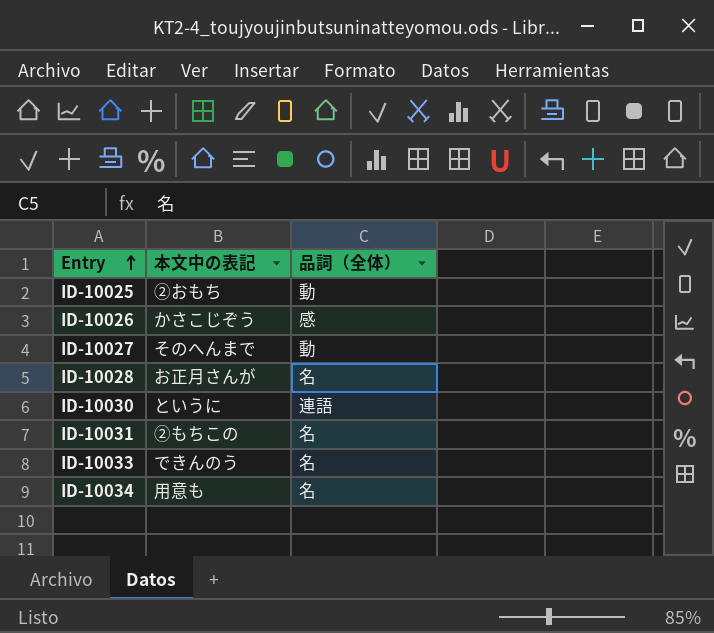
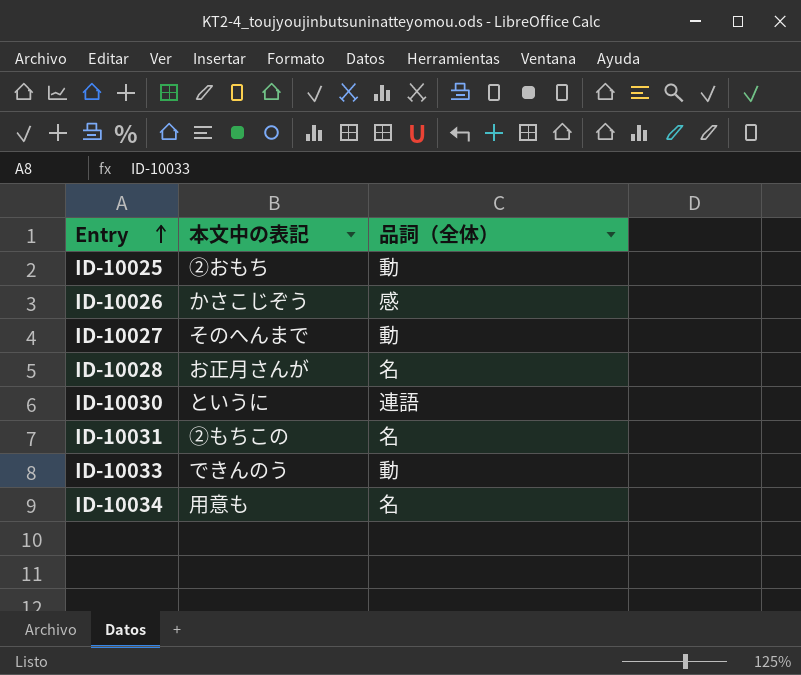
ID-10033 | 品詞（全体）: 名 -> 動

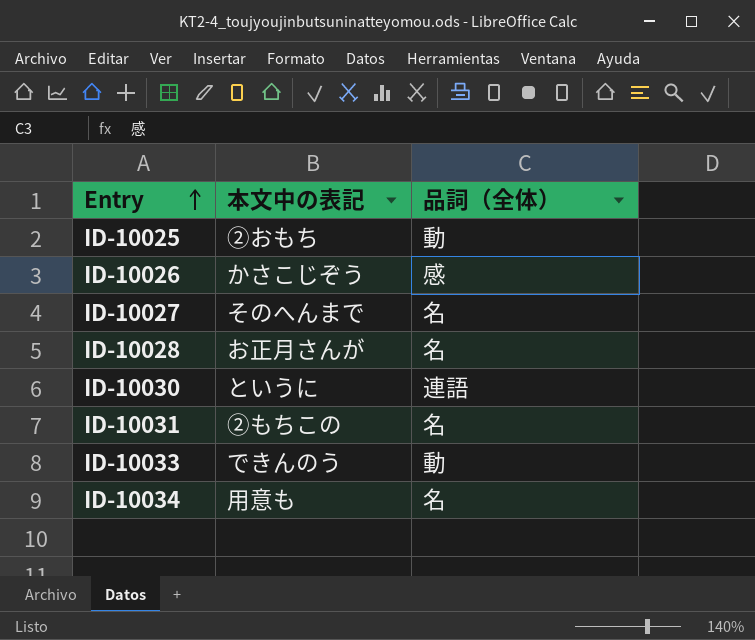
ID-10027 | 品詞（全体）: 動 -> 名

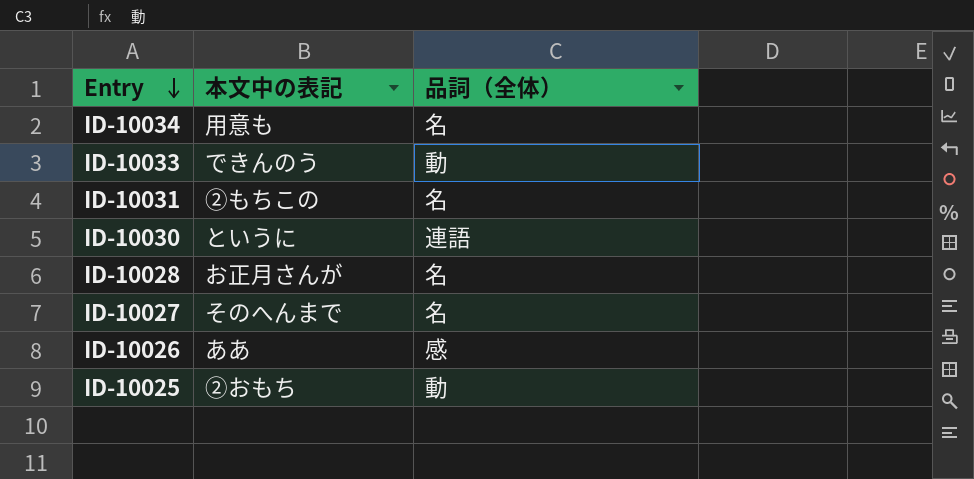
row order: Entry ascending -> Entry descending
ID-10026 | 本文中の表記: かさこじぞう -> ああ

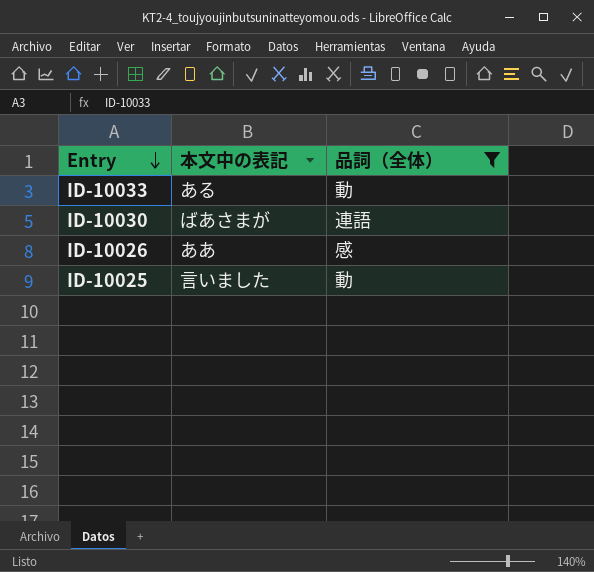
filter: none -> 品詞（全体） != 名
ID-10033 | 本文中の表記: できんのう -> ある
ID-10030 | 本文中の表記: というに -> ばあさまが
ID-10025 | 本文中の表記: ②おもち -> 言いました

